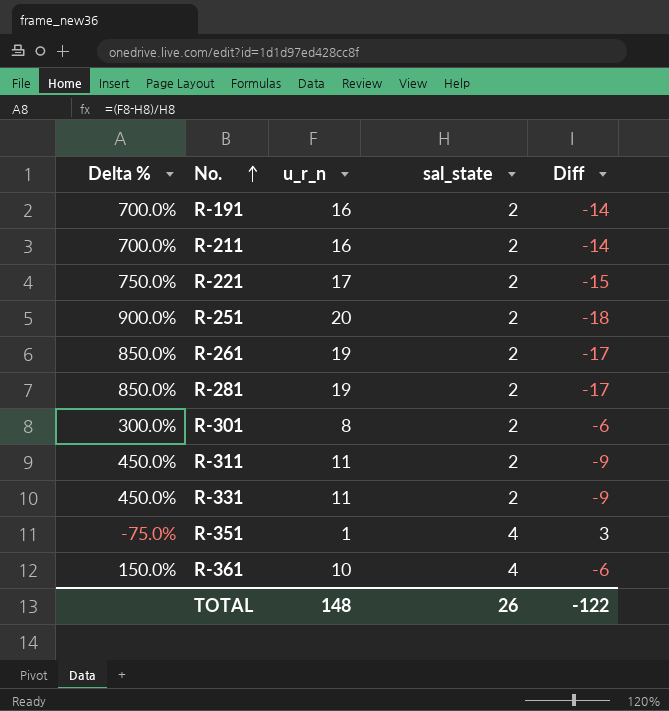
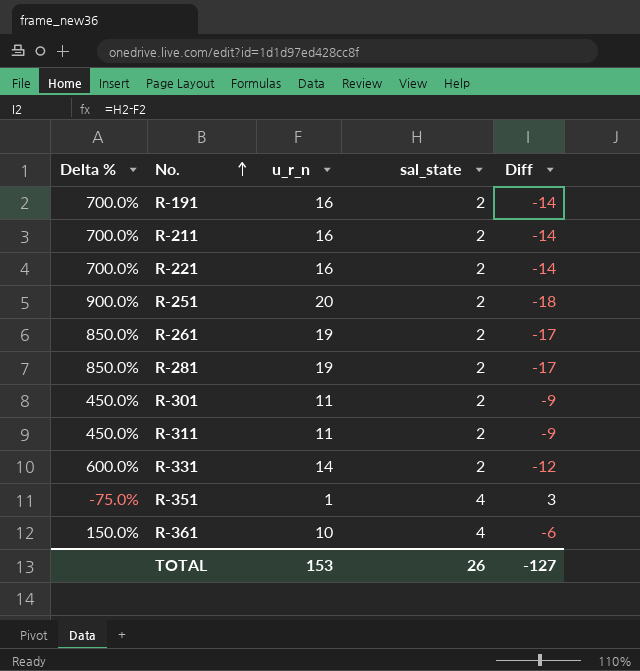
R-221 | Delta %: 750.0% -> 700.0%
R-221 | u_r_n: 17 -> 16
R-221 | Diff: -15 -> -14
R-301 | Delta %: 300.0% -> 450.0%
R-301 | u_r_n: 8 -> 11
R-301 | Diff: -6 -> -9
R-331 | Delta %: 450.0% -> 600.0%
R-331 | u_r_n: 11 -> 14
R-331 | Diff: -9 -> -12
TOTAL | u_r_n: 148 -> 153
TOTAL | Diff: -122 -> -127

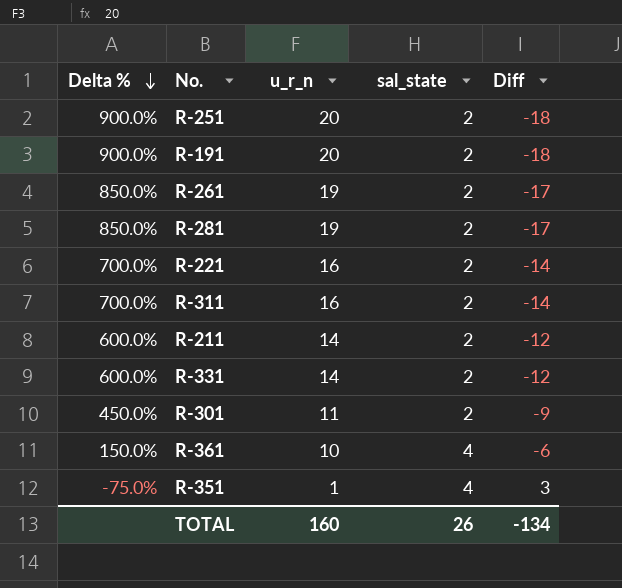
row order: No. ascending -> Delta % descending
R-191 | Delta %: 700.0% -> 900.0%
R-191 | u_r_n: 16 -> 20
R-191 | Diff: -14 -> -18
R-311 | Delta %: 450.0% -> 700.0%
R-311 | u_r_n: 11 -> 16
R-311 | Diff: -9 -> -14
R-211 | Delta %: 700.0% -> 600.0%
R-211 | u_r_n: 16 -> 14
R-211 | Diff: -14 -> -12
TOTAL | u_r_n: 153 -> 160
TOTAL | Diff: -127 -> -134

